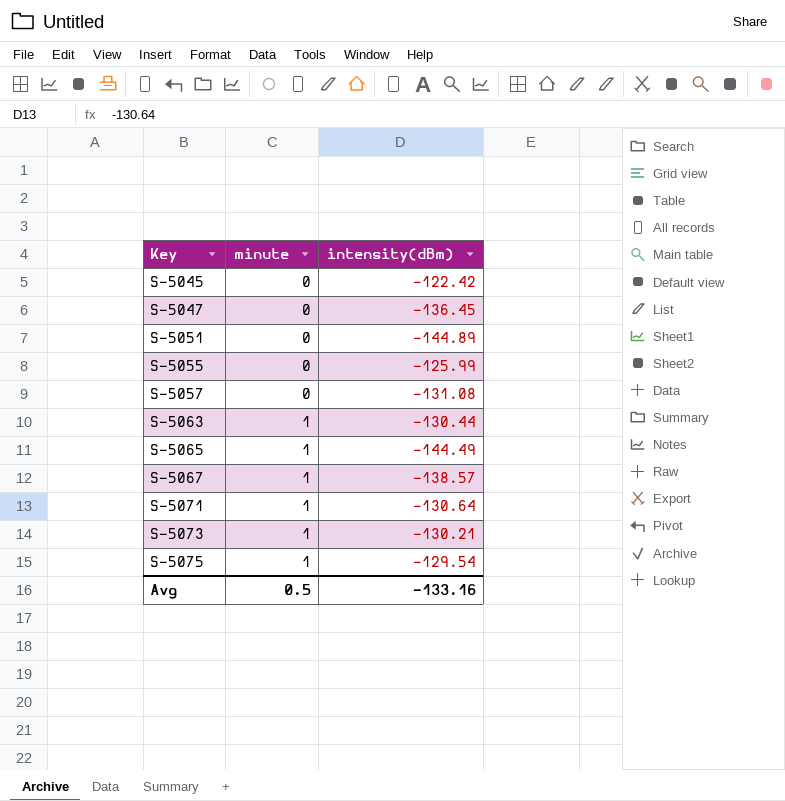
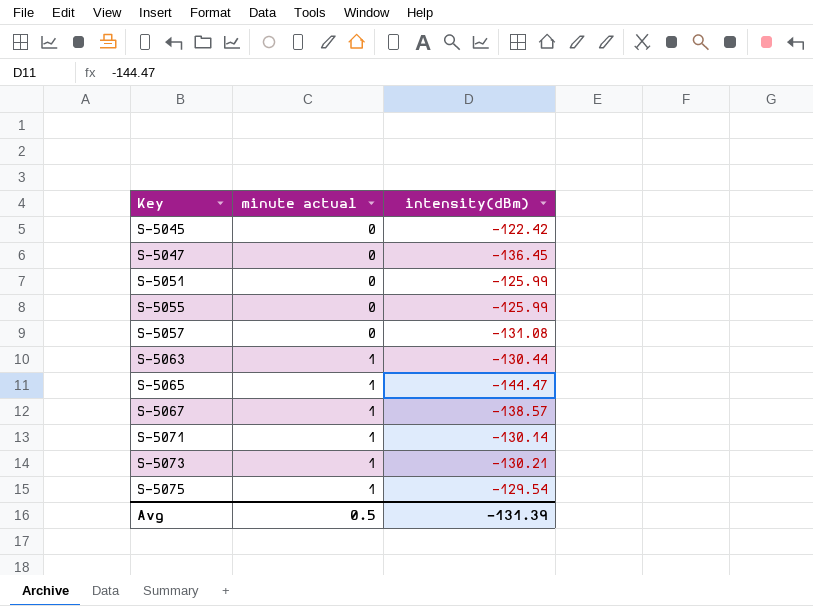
column name: minute -> minute actual
S-5051 | intensity(dBm): -144.89 -> -125.99
S-5065 | intensity(dBm): -144.49 -> -144.47
S-5071 | intensity(dBm): -130.64 -> -130.14
Avg | intensity(dBm): -133.16 -> -131.39

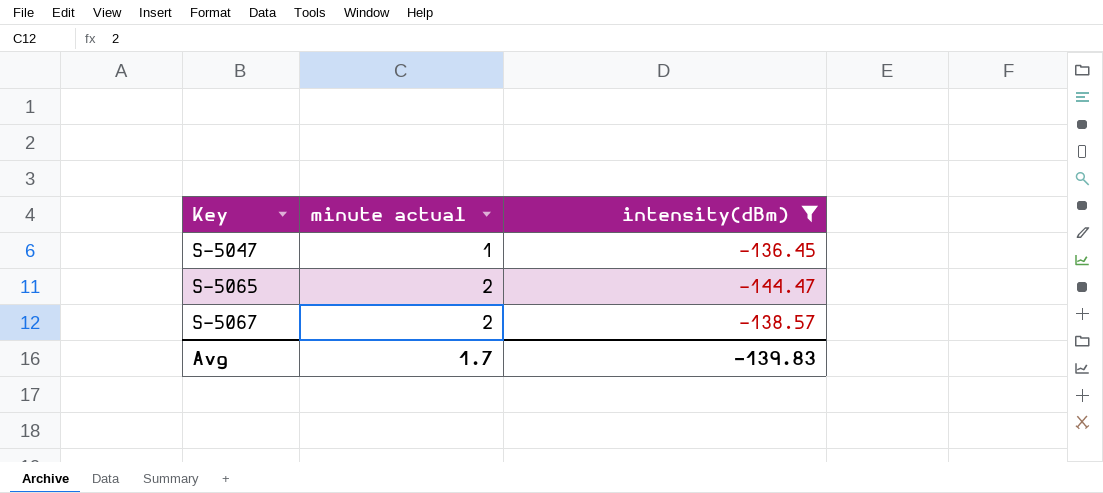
filter: none -> intensity(dBm) <= -136.45
S-5047 | minute actual: 0 -> 1
S-5065 | minute actual: 1 -> 2
S-5067 | minute actual: 1 -> 2
Avg | minute actual: 0.5 -> 1.7
Avg | intensity(dBm): -131.39 -> -139.83

